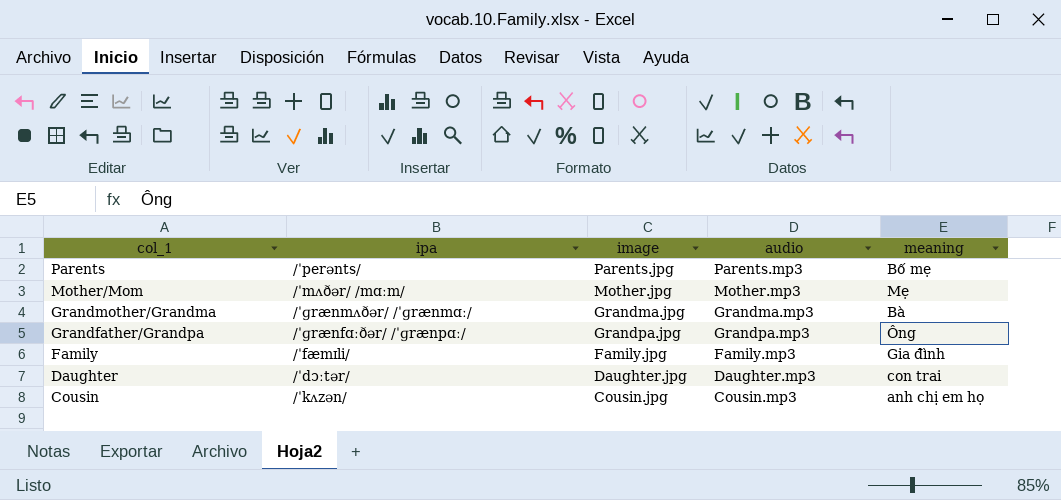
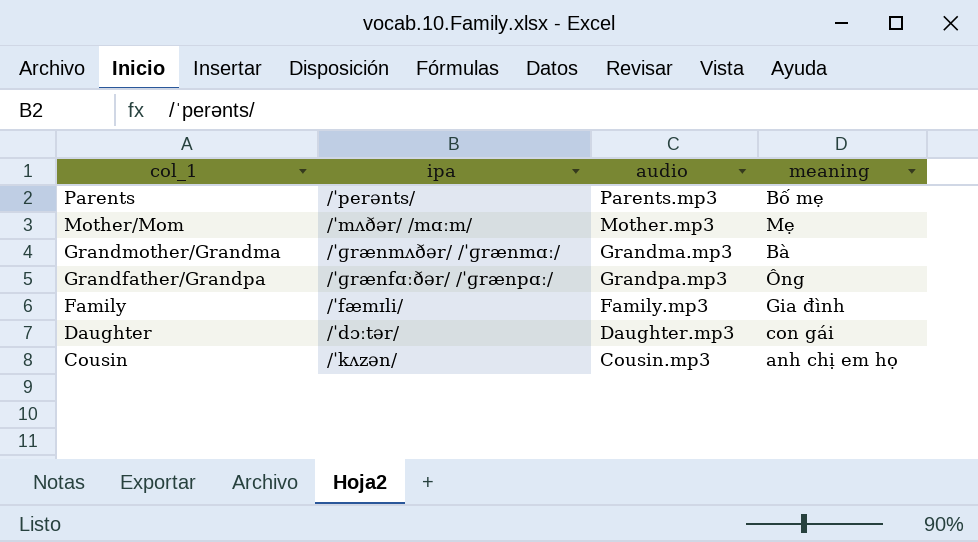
column image | position: 3 -> none
Daughter | meaning: con trai -> con gái

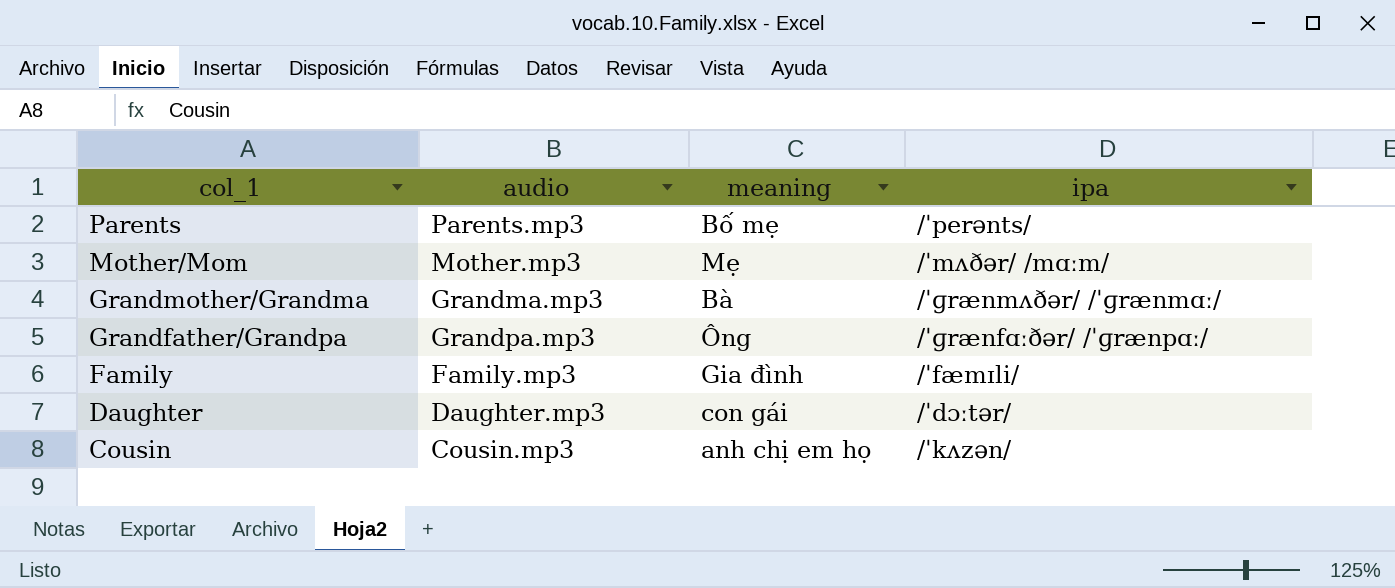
column ipa | position: 2 -> 4

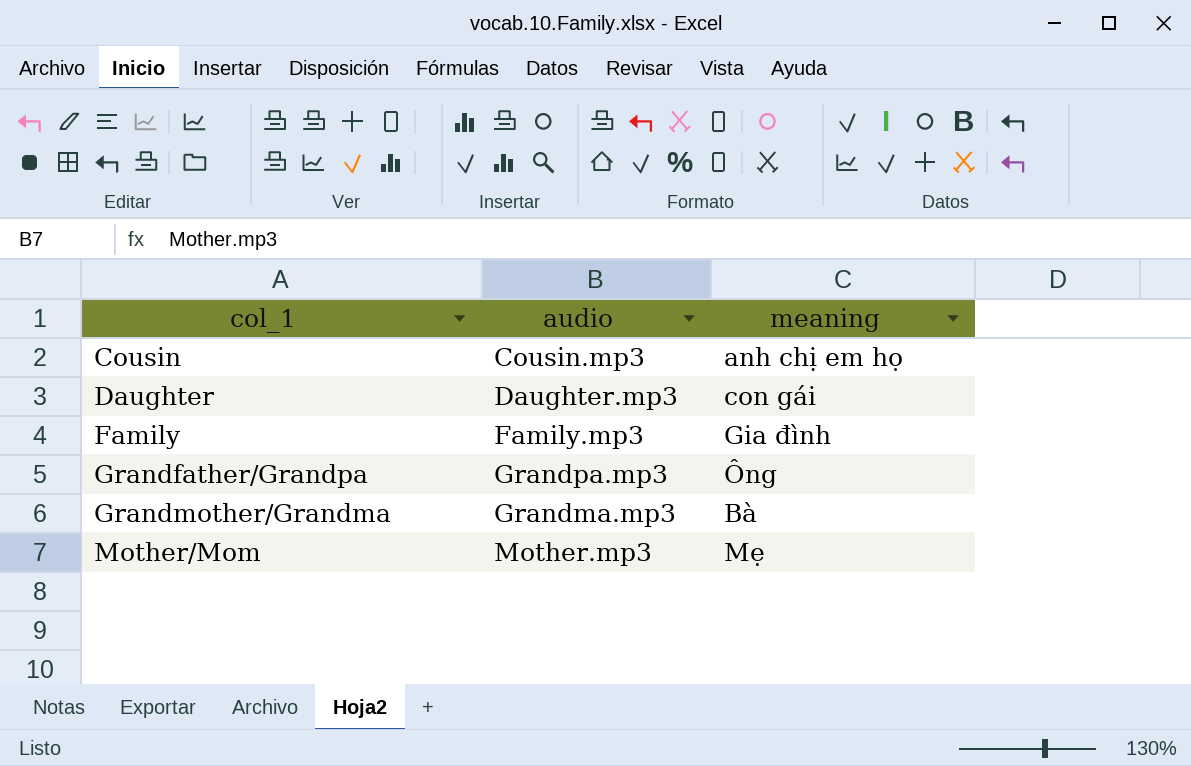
row order: col_1 descending -> col_1 ascending
column ipa | position: 4 -> none
row Parents: Parents.mp3 | Bố mẹ | /ˈperənts/ -> none

